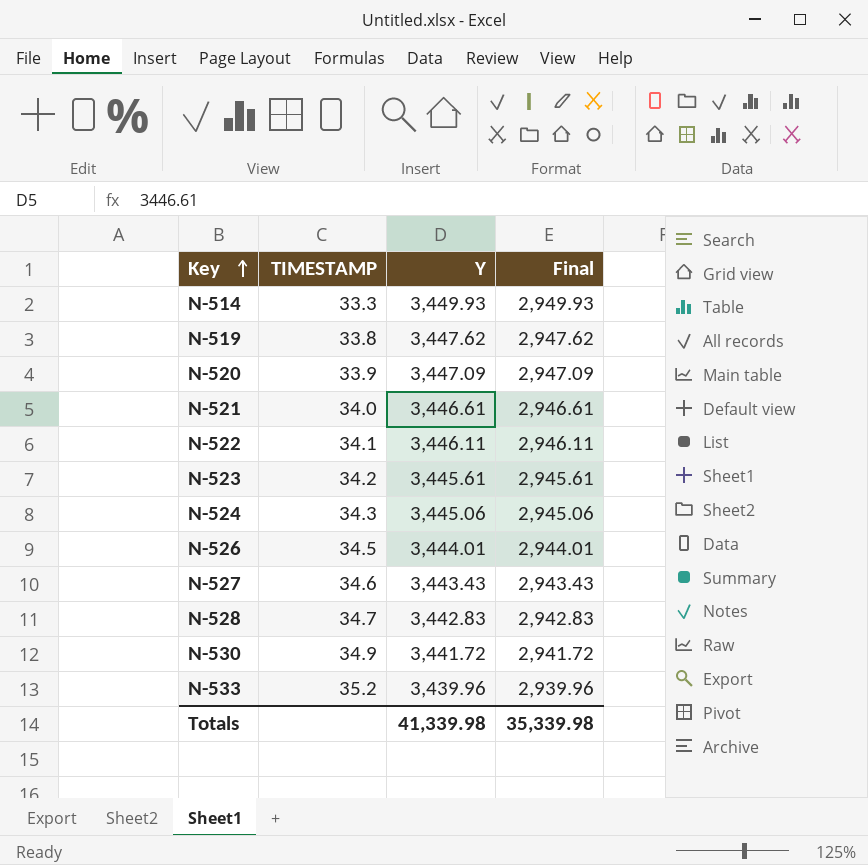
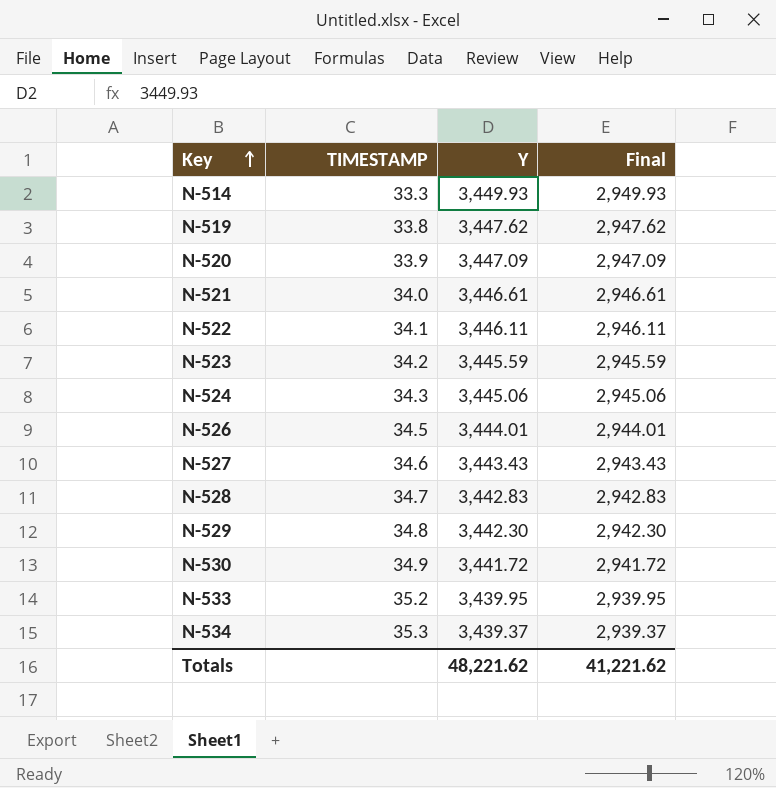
N-523 | Y: 3,445.61 -> 3,445.59
N-523 | Final: 2,945.61 -> 2,945.59
row N-529: none -> 34.8 | 3,442.30 | 2,942.30
N-533 | Y: 3,439.96 -> 3,439.95
N-533 | Final: 2,939.96 -> 2,939.95
row N-534: none -> 35.3 | 3,439.37 | 2,939.37
Totals | Y: 41,339.98 -> 48,221.62
Totals | Final: 35,339.98 -> 41,221.62

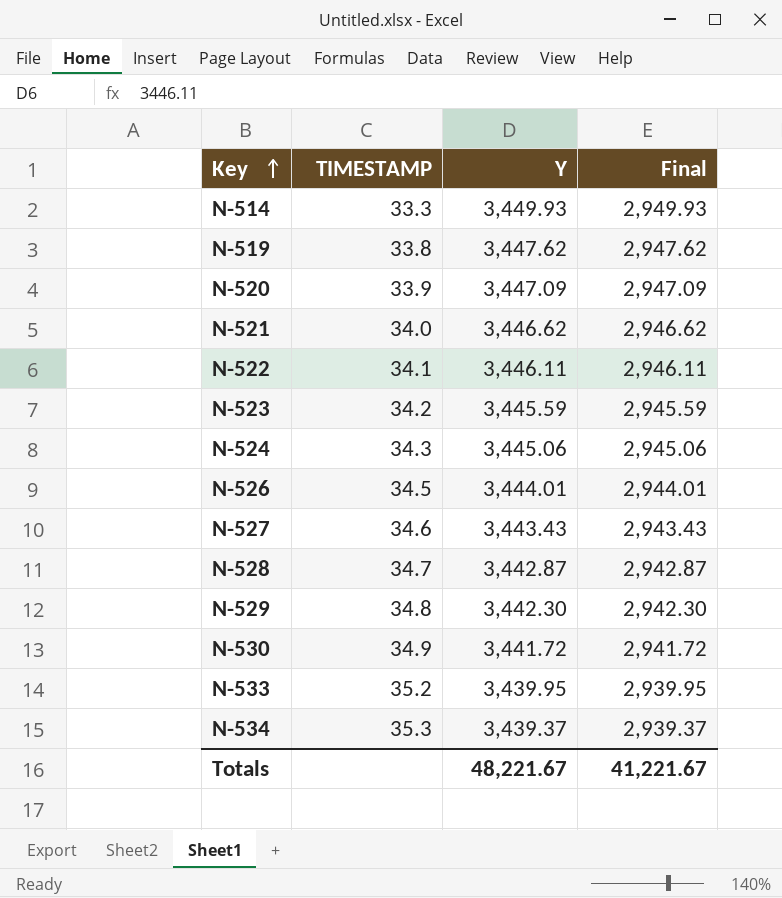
N-521 | Y: 3,446.61 -> 3,446.62
N-521 | Final: 2,946.61 -> 2,946.62
N-528 | Y: 3,442.83 -> 3,442.87
N-528 | Final: 2,942.83 -> 2,942.87
Totals | Y: 48,221.62 -> 48,221.67
Totals | Final: 41,221.62 -> 41,221.67

